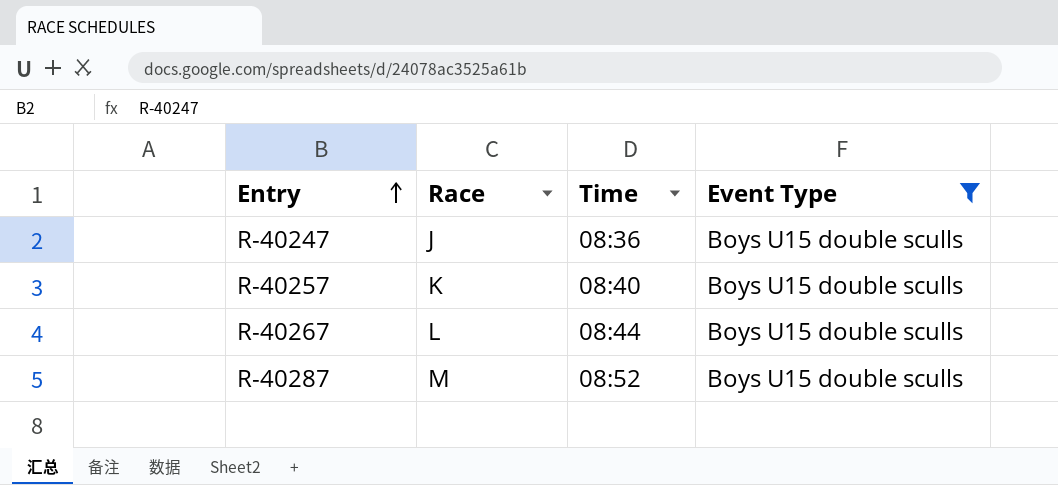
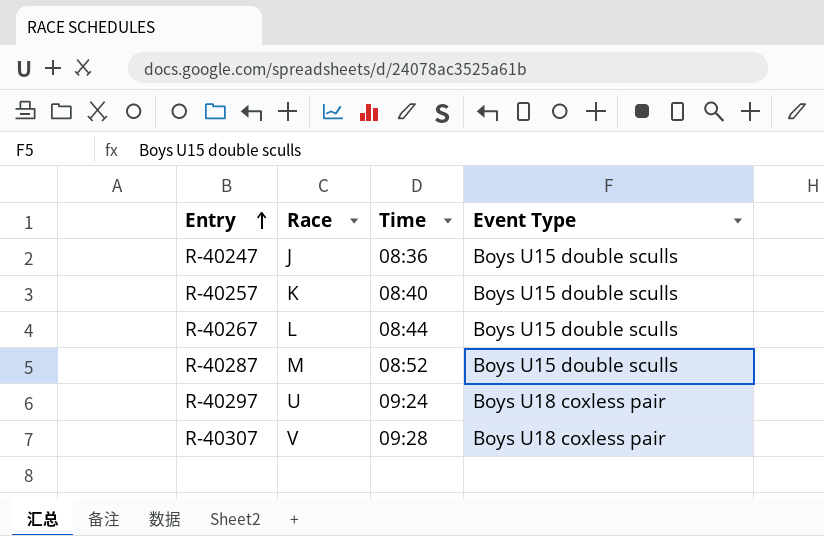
filter: Event Type = Boys U15 double sculls -> none

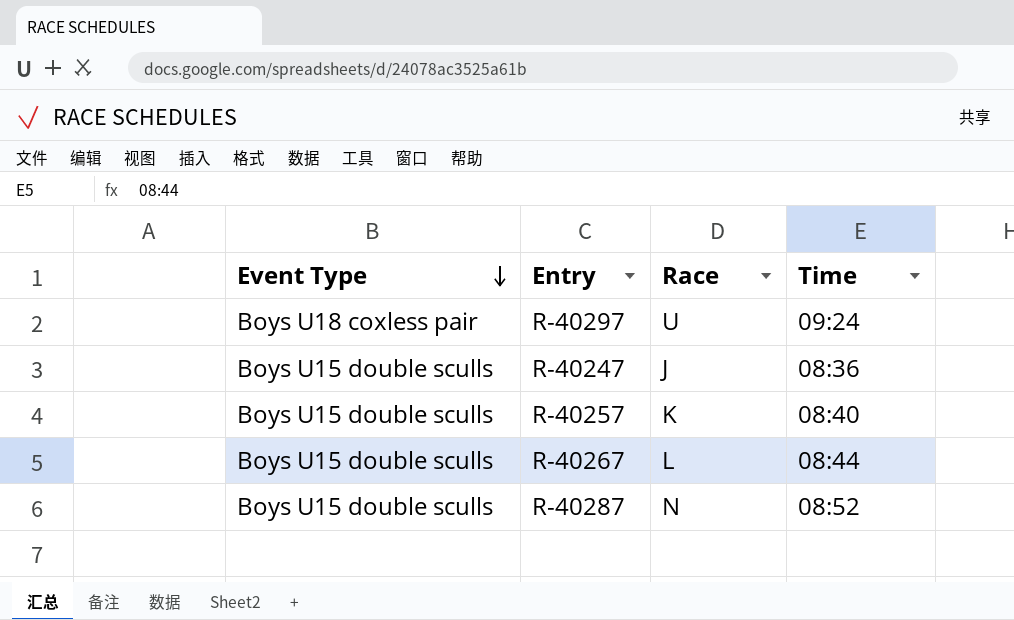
row order: Entry ascending -> Event Type descending
column Event Type | position: 4 -> 1
row R-40307: V | 09:28 | Boys U18 coxless pair -> none
R-40287 | Race: M -> N

